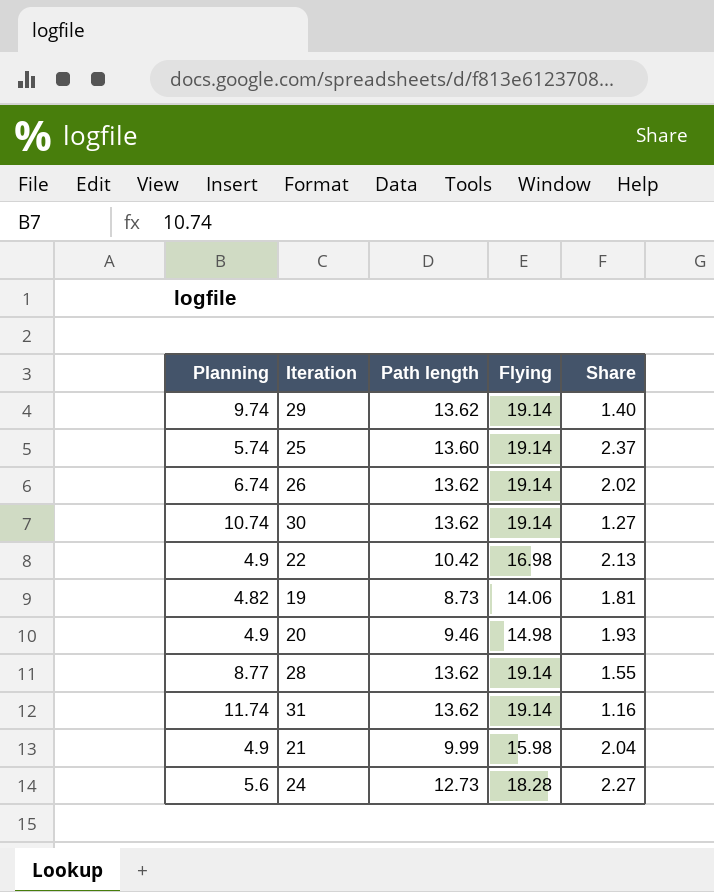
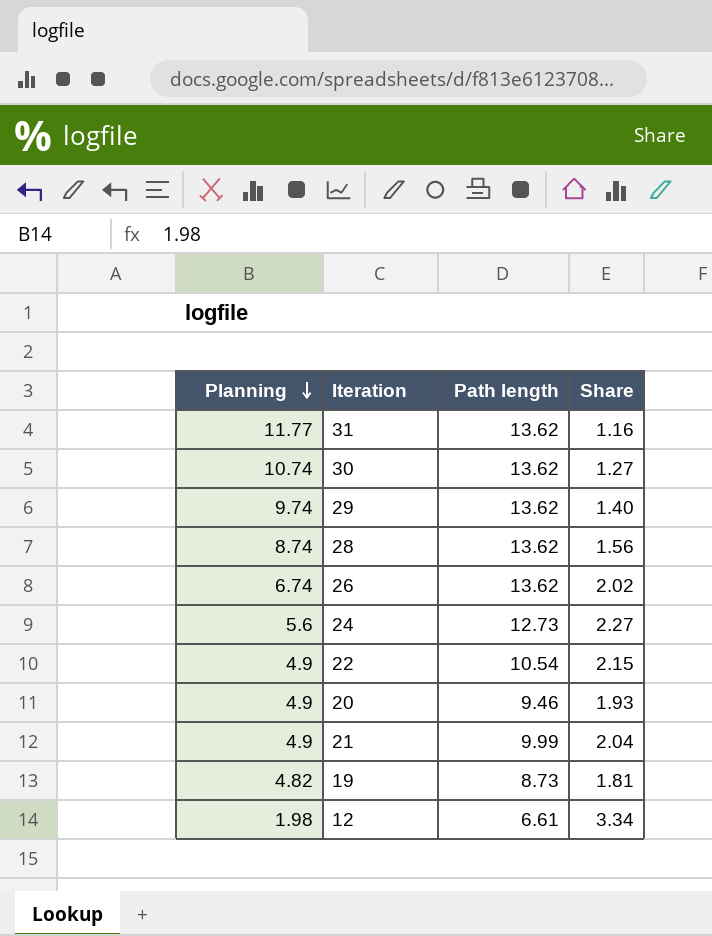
row order: none -> Planning descending
column Flying | position: 4 -> none
row 25: 5.74 | 13.60 | 19.14 | 2.37 -> none
31 | Planning: 11.74 -> 11.77
28 | Planning: 8.77 -> 8.74
28 | Share: 1.55 -> 1.56
22 | Path length: 10.42 -> 10.54
22 | Share: 2.13 -> 2.15
row 12: none -> 1.98 | 6.61 | 3.34

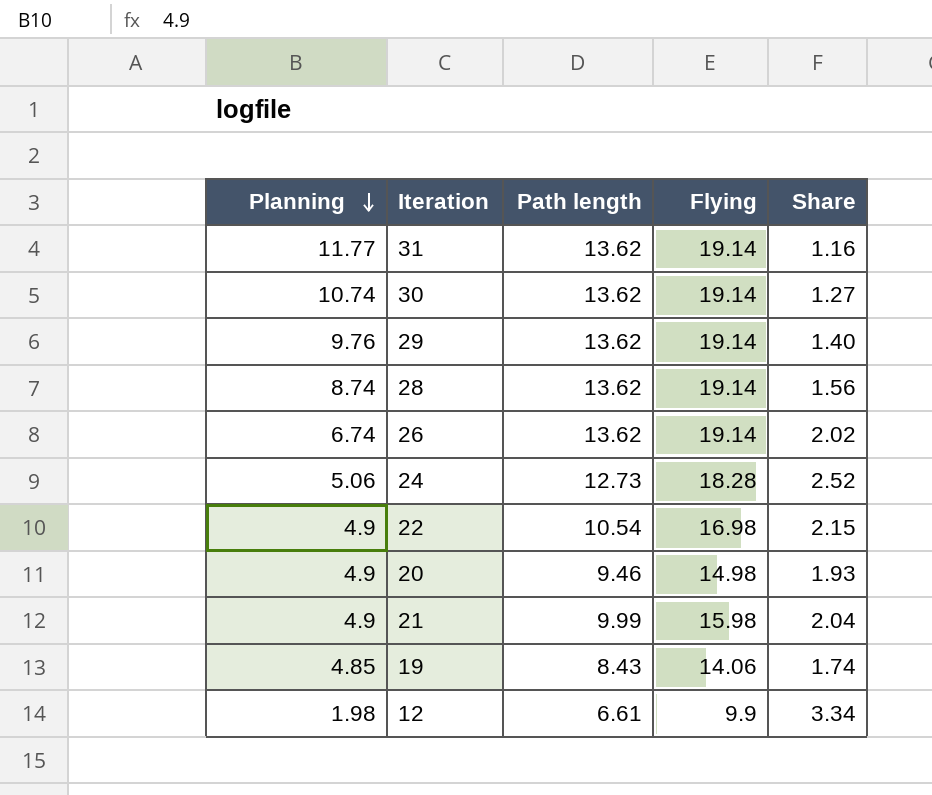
column Flying | position: none -> 4
29 | Planning: 9.74 -> 9.76
24 | Planning: 5.6 -> 5.06
24 | Share: 2.27 -> 2.52
19 | Planning: 4.82 -> 4.85
19 | Path length: 8.73 -> 8.43
19 | Share: 1.81 -> 1.74

